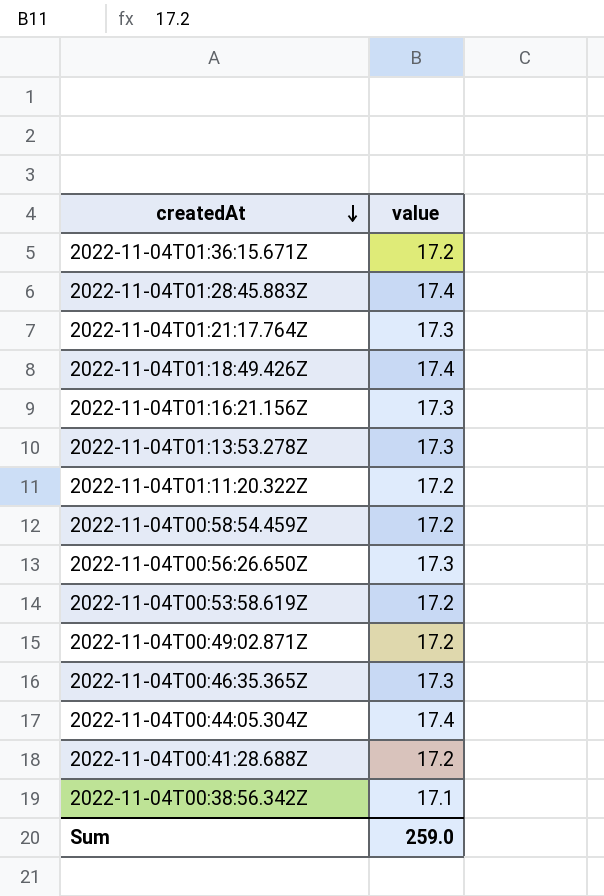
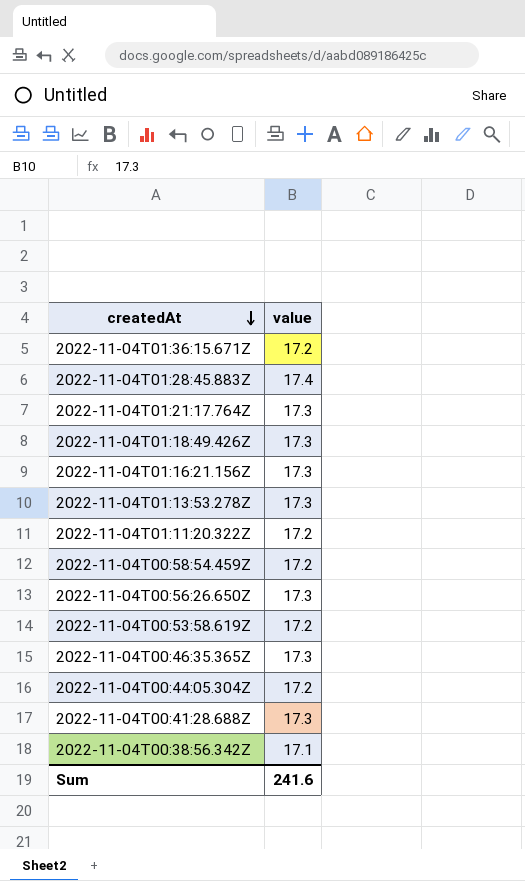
row 2022-11-04T00:49:02.871Z: 17.2 -> none
2022-11-04T01:18:49.426Z | value: 17.4 -> 17.3
2022-11-04T00:44:05.304Z | value: 17.4 -> 17.2
2022-11-04T00:41:28.688Z | value: 17.2 -> 17.3
Sum | value: 259.0 -> 241.6

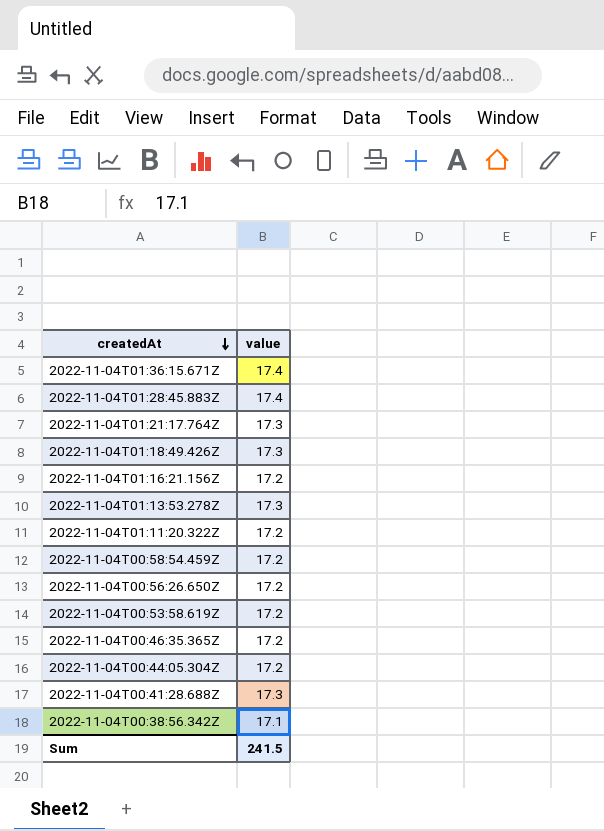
2022-11-04T01:36:15.671Z | value: 17.2 -> 17.4
2022-11-04T01:16:21.156Z | value: 17.3 -> 17.2
2022-11-04T00:56:26.650Z | value: 17.3 -> 17.2
2022-11-04T00:46:35.365Z | value: 17.3 -> 17.2
Sum | value: 241.6 -> 241.5

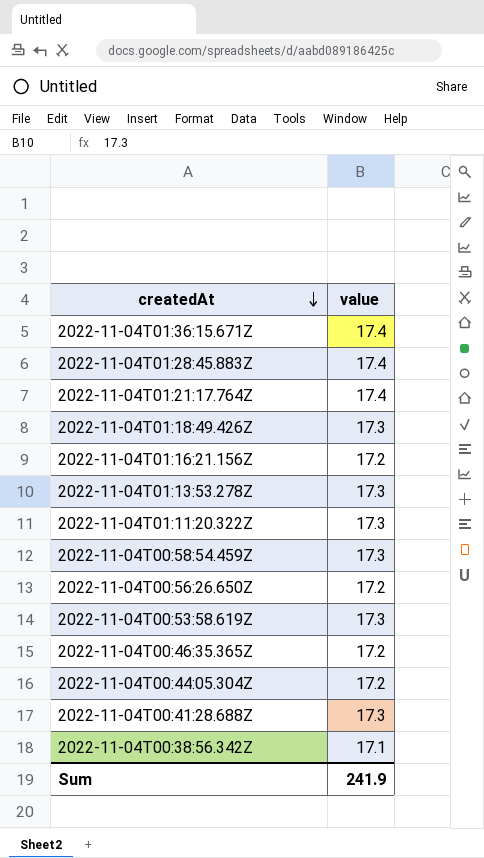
2022-11-04T01:21:17.764Z | value: 17.3 -> 17.4
2022-11-04T01:11:20.322Z | value: 17.2 -> 17.3
2022-11-04T00:58:54.459Z | value: 17.2 -> 17.3
2022-11-04T00:53:58.619Z | value: 17.2 -> 17.3
Sum | value: 241.5 -> 241.9

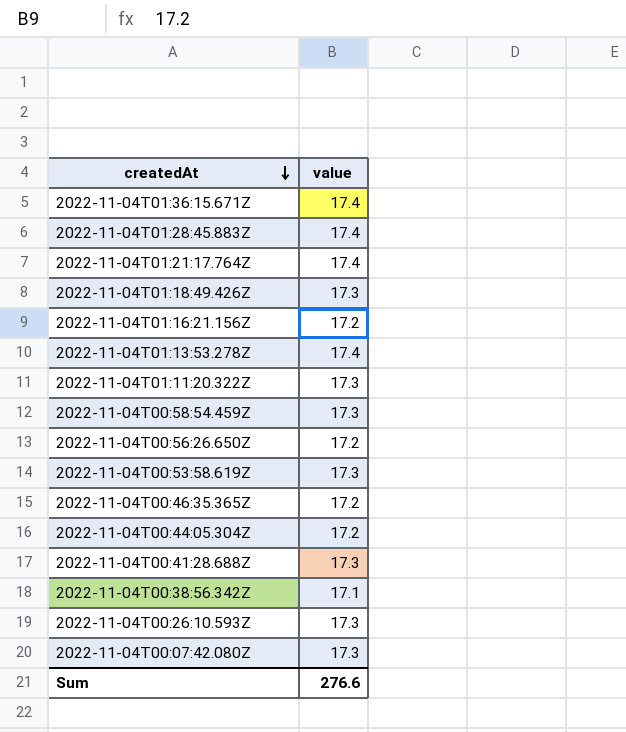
2022-11-04T01:13:53.278Z | value: 17.3 -> 17.4
row 2022-11-04T00:26:10.593Z: none -> 17.3
row 2022-11-04T00:07:42.080Z: none -> 17.3
Sum | value: 241.9 -> 276.6

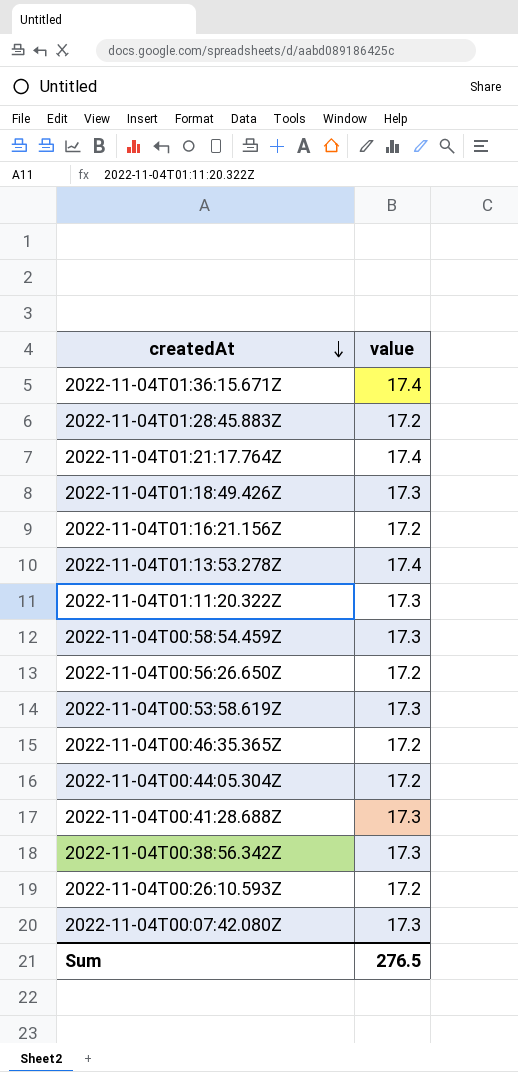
2022-11-04T01:28:45.883Z | value: 17.4 -> 17.2
2022-11-04T00:38:56.342Z | value: 17.1 -> 17.3
2022-11-04T00:26:10.593Z | value: 17.3 -> 17.2
Sum | value: 276.6 -> 276.5

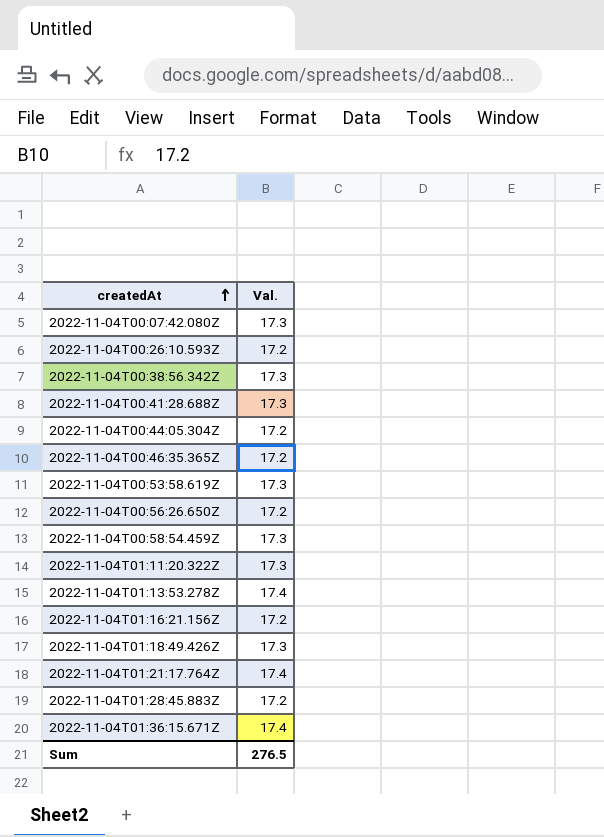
row order: createdAt descending -> createdAt ascending
column name: value -> Val.

